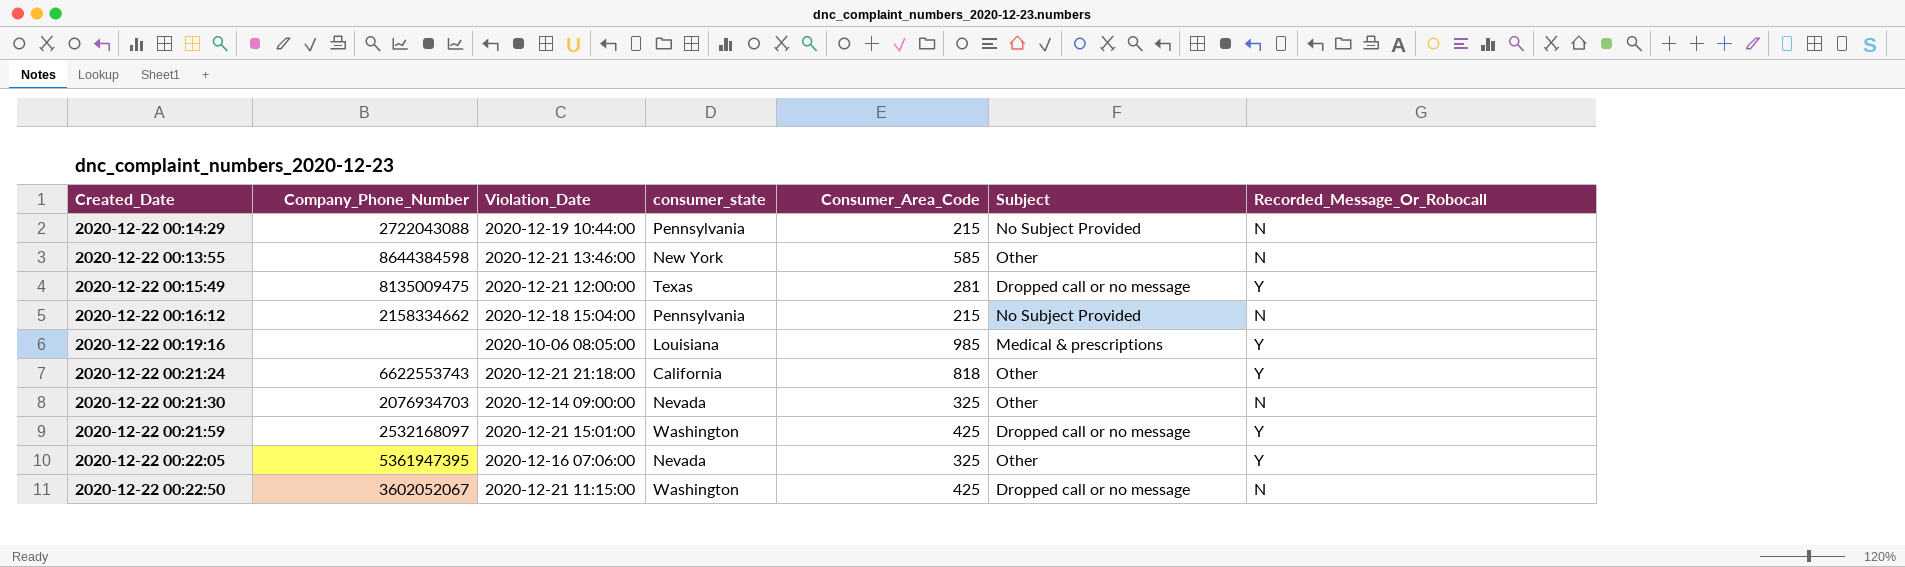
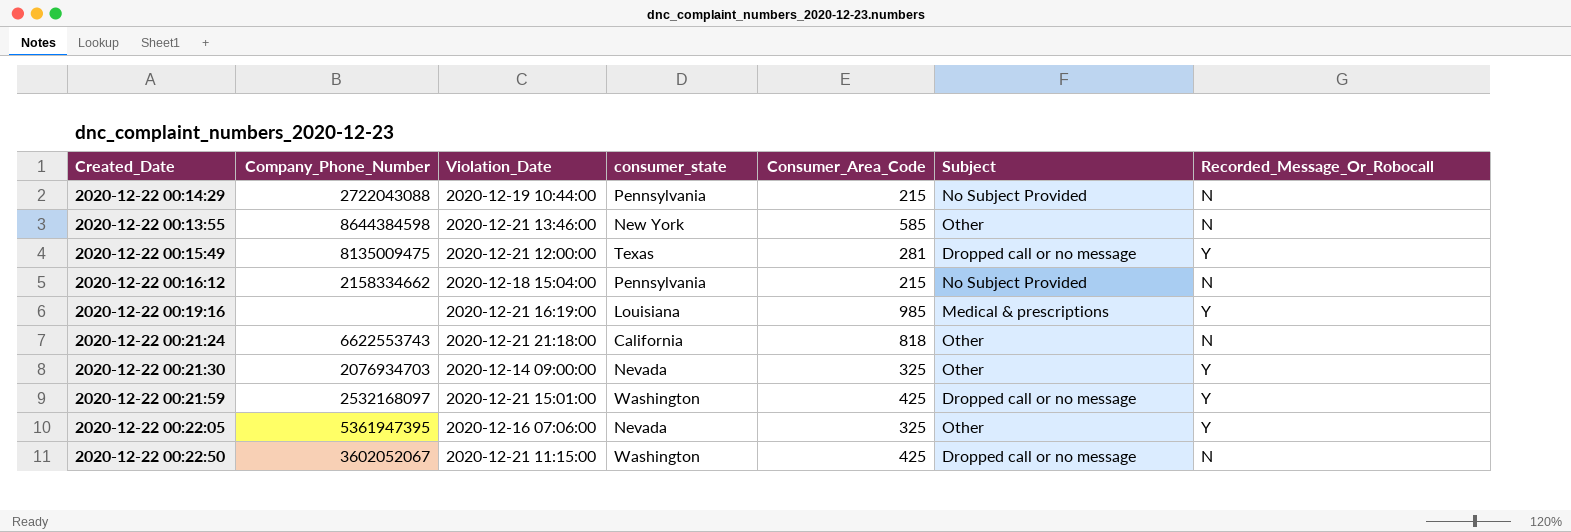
2020-12-22 00:19:16 | Violation_Date: 2020-10-06 08:05:00 -> 2020-12-21 16:19:00
2020-12-22 00:21:24 | Recorded_Message_Or_Robocall: Y -> N
2020-12-22 00:21:30 | Recorded_Message_Or_Robocall: N -> Y

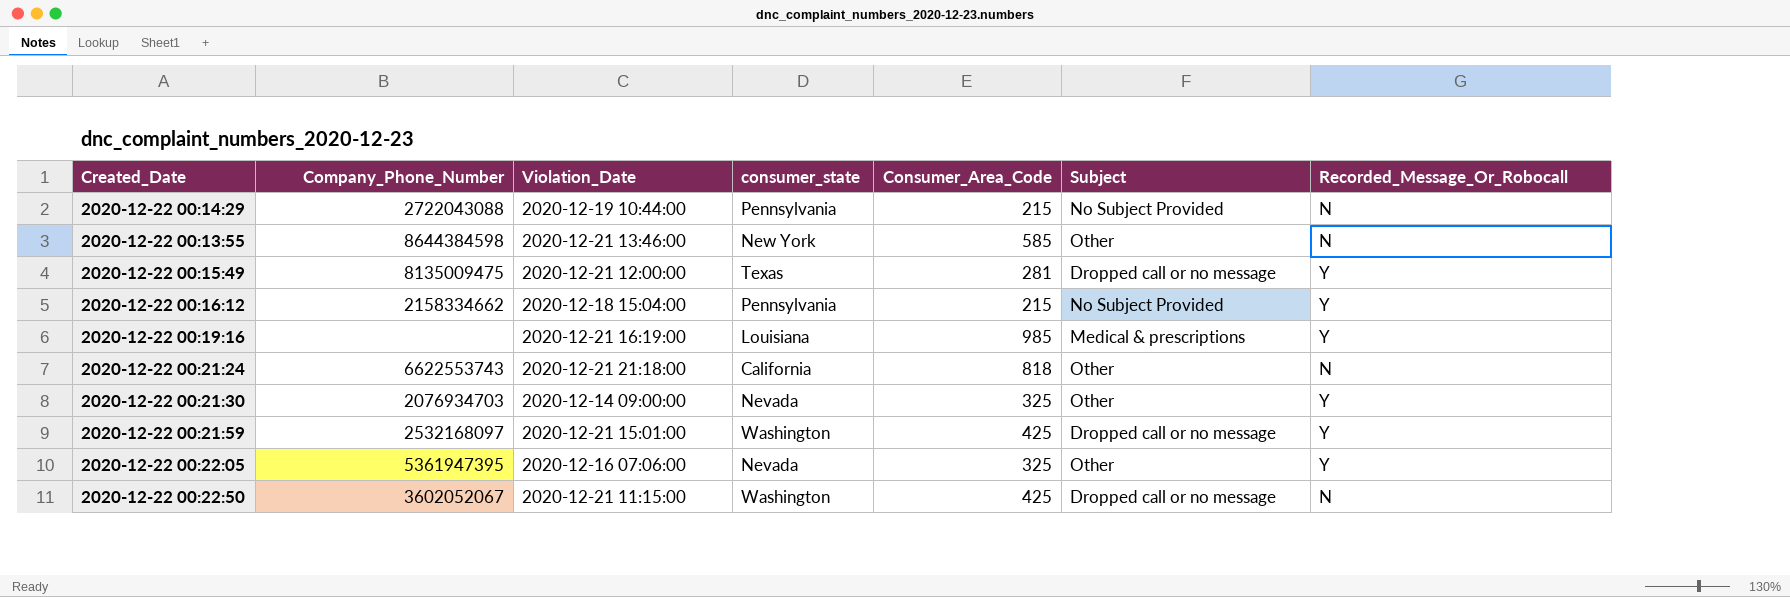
2020-12-22 00:16:12 | Recorded_Message_Or_Robocall: N -> Y

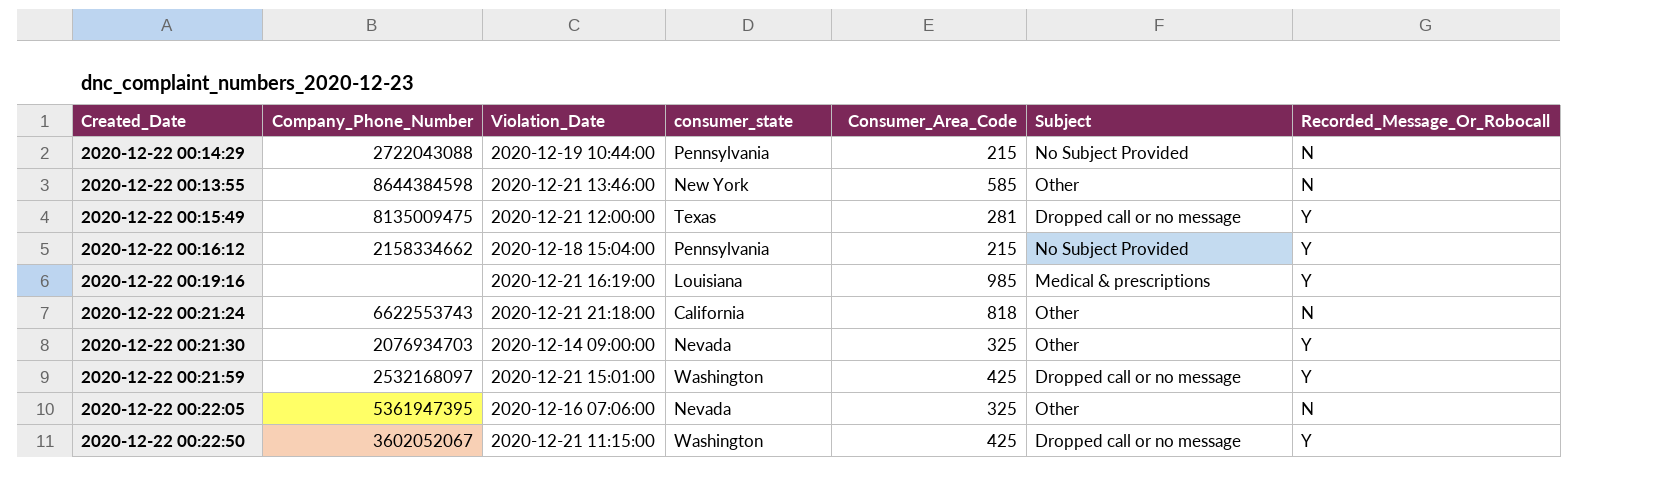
2020-12-22 00:22:05 | Recorded_Message_Or_Robocall: Y -> N
2020-12-22 00:22:50 | Recorded_Message_Or_Robocall: N -> Y

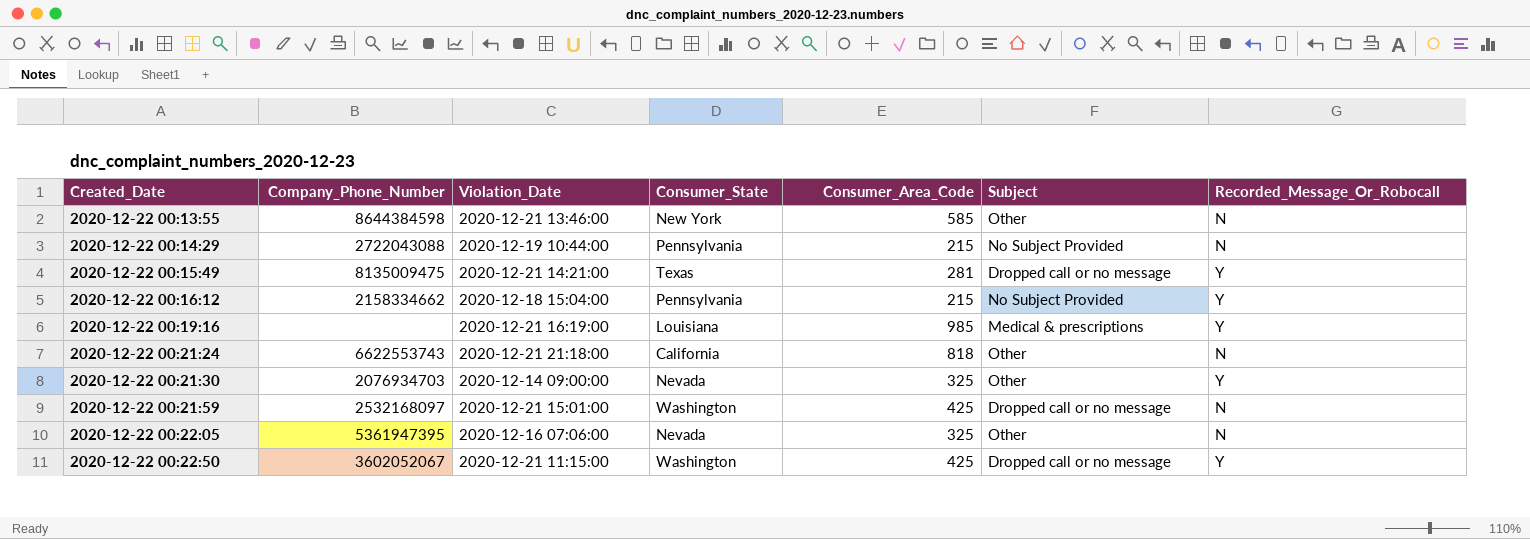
row order: none -> Created_Date ascending
column name: consumer_state -> Consumer_State
2020-12-22 00:15:49 | Violation_Date: 2020-12-21 12:00:00 -> 2020-12-21 14:21:00
2020-12-22 00:21:59 | Recorded_Message_Or_Robocall: Y -> N

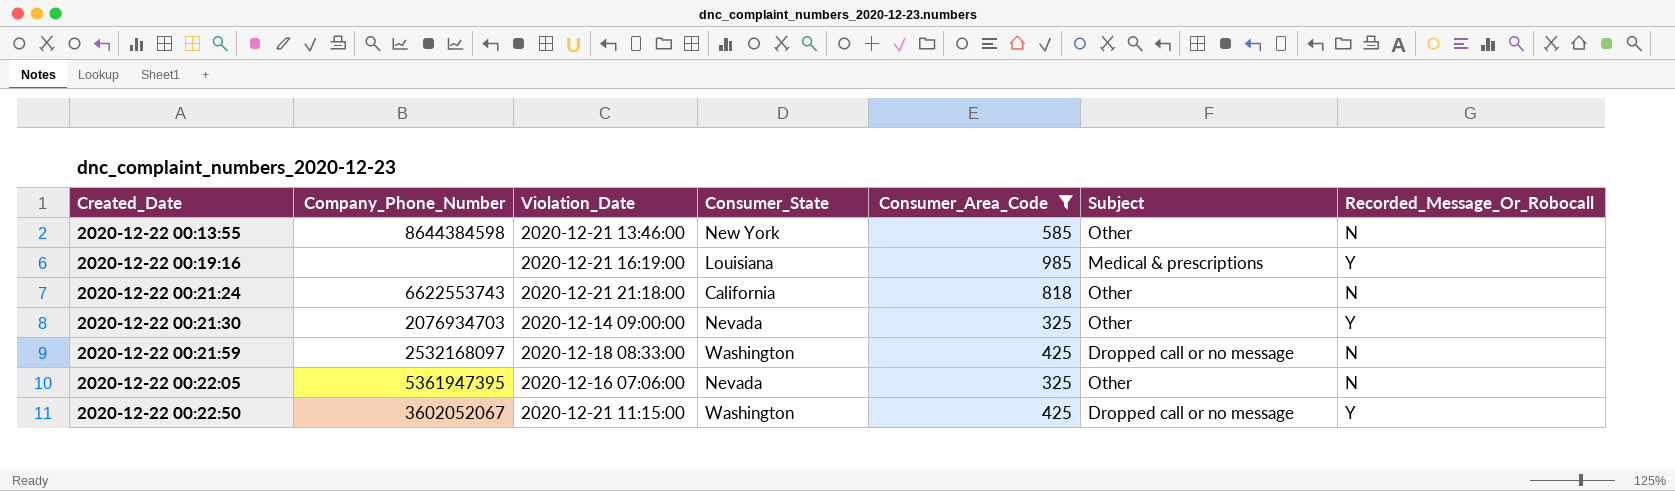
filter: none -> Consumer_Area_Code >= 325
2020-12-22 00:21:59 | Violation_Date: 2020-12-21 15:01:00 -> 2020-12-18 08:33:00

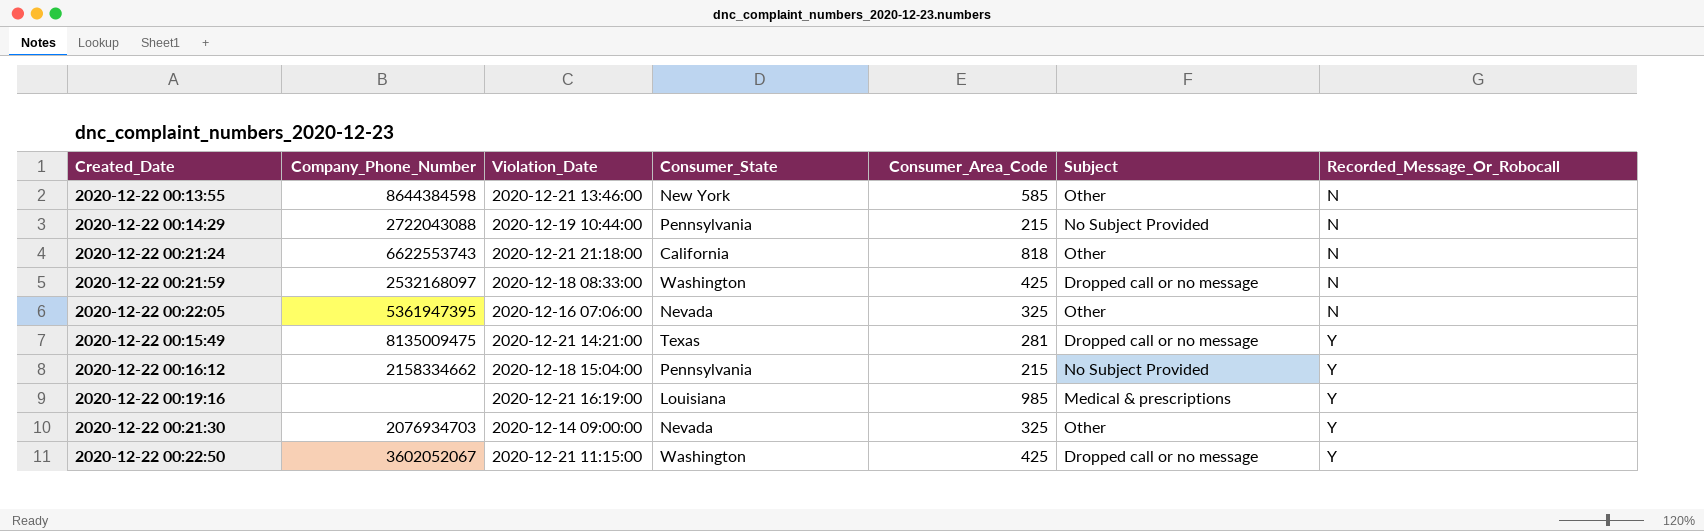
filter: Consumer_Area_Code >= 325 -> none
row order: Created_Date ascending -> Recorded_Message_Or_Robocall ascending

